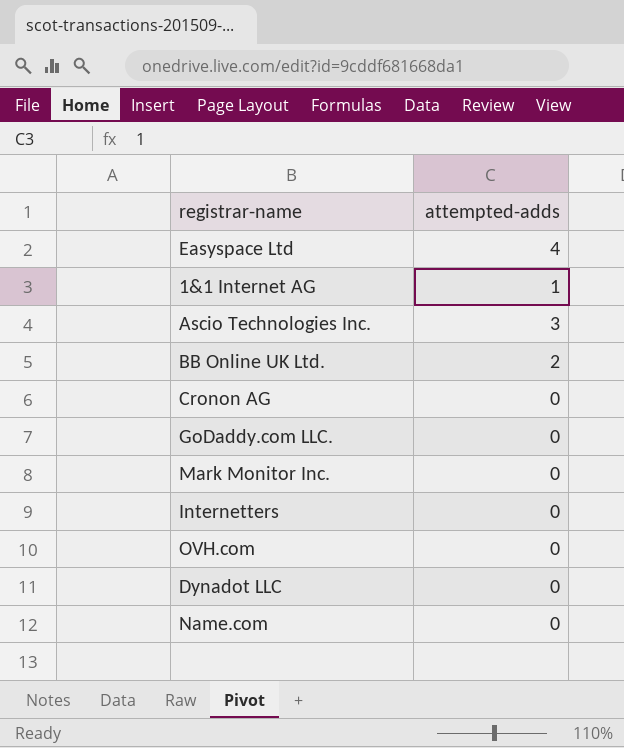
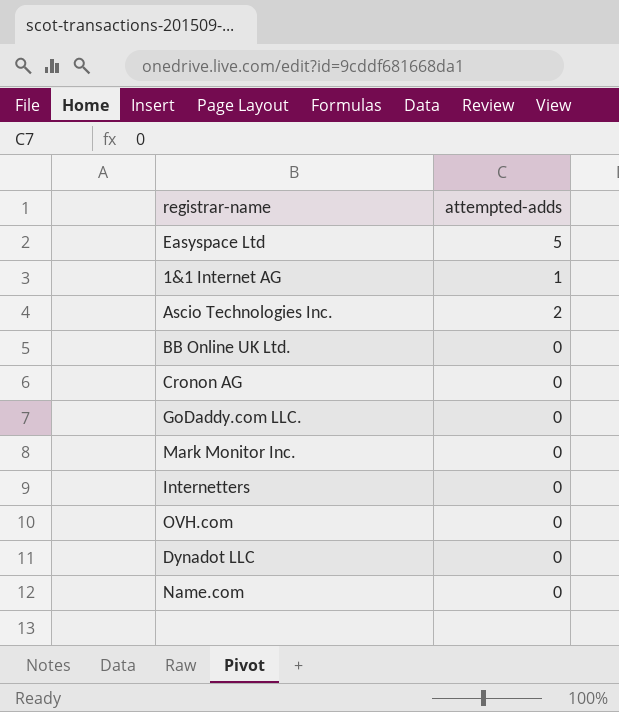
Easyspace Ltd | attempted-adds: 4 -> 5
Ascio Technologies Inc. | attempted-adds: 3 -> 2
BB Online UK Ltd. | attempted-adds: 2 -> 0

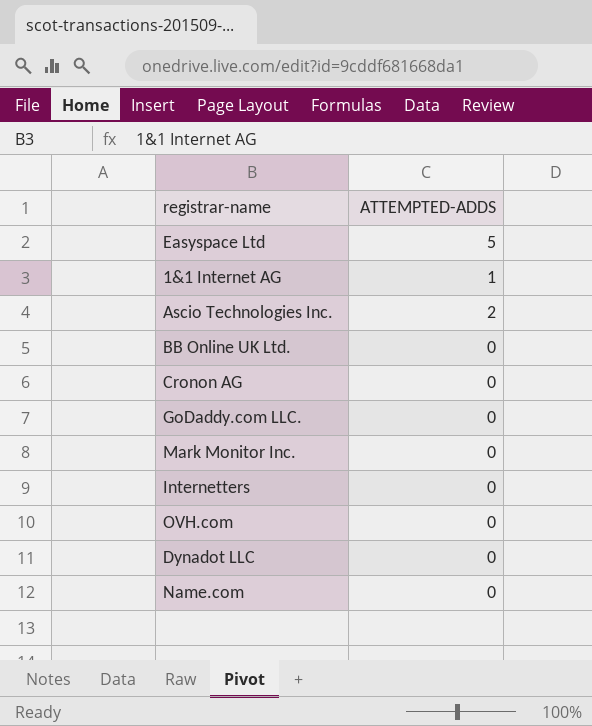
column name: attempted-adds -> ATTEMPTED-ADDS

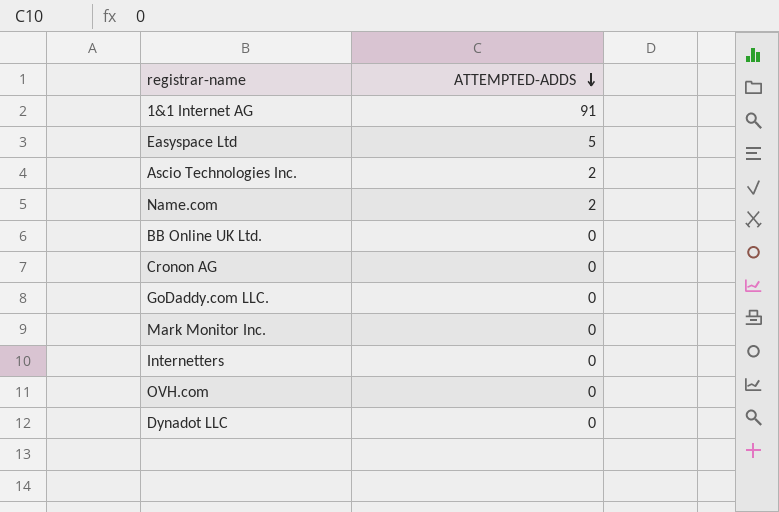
row order: none -> ATTEMPTED-ADDS descending
1&1 Internet AG | ATTEMPTED-ADDS: 1 -> 91
Name.com | ATTEMPTED-ADDS: 0 -> 2

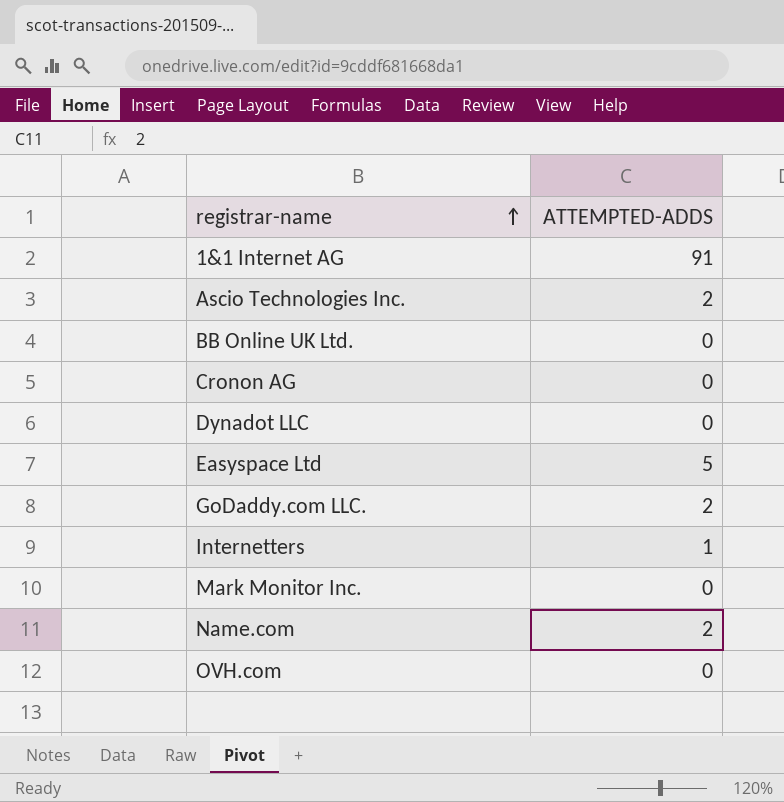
row order: ATTEMPTED-ADDS descending -> registrar-name ascending
GoDaddy.com LLC. | ATTEMPTED-ADDS: 0 -> 2
Internetters | ATTEMPTED-ADDS: 0 -> 1

